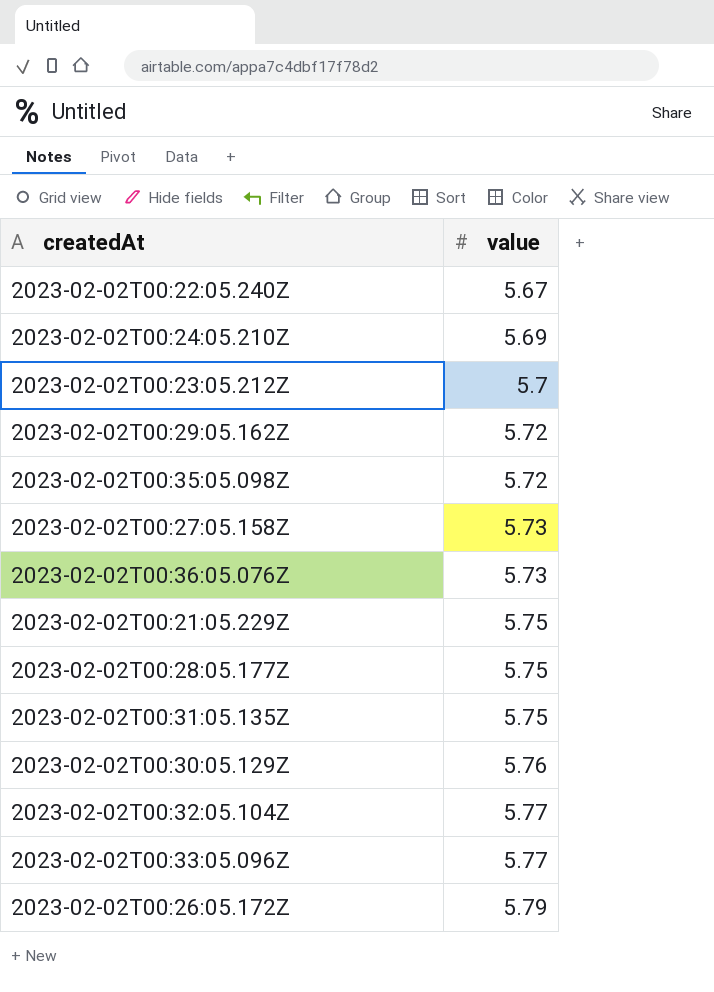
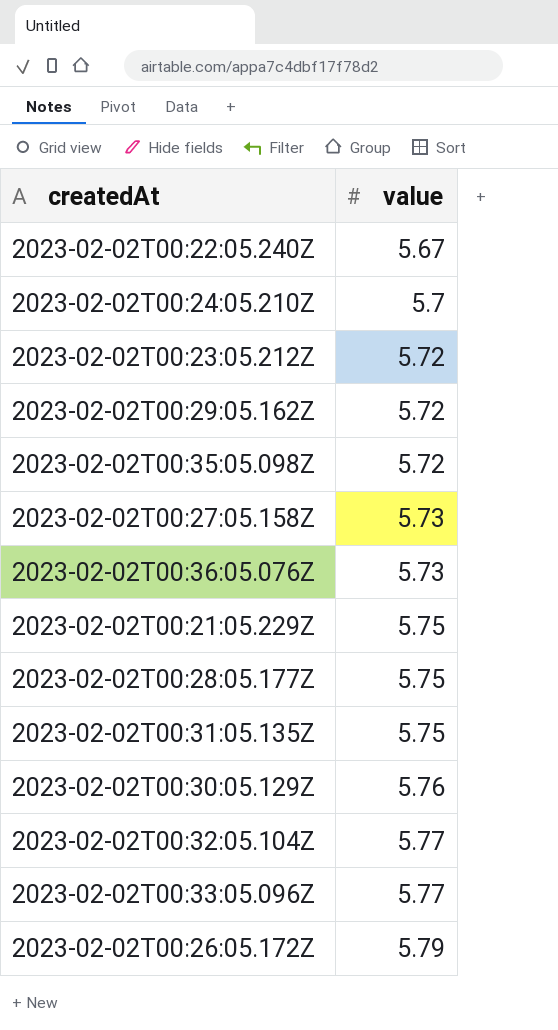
2023-02-02T00:24:05.210Z | value: 5.69 -> 5.7
2023-02-02T00:23:05.212Z | value: 5.7 -> 5.72

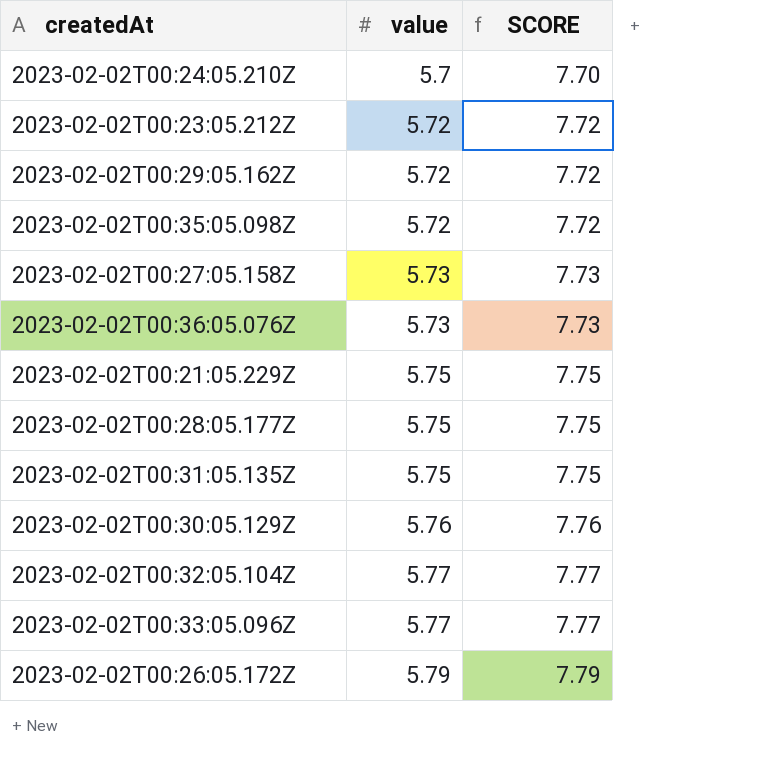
column SCORE | formula: none -> [value] + 2
row 2023-02-02T00:22:05.240Z: 5.67 -> none

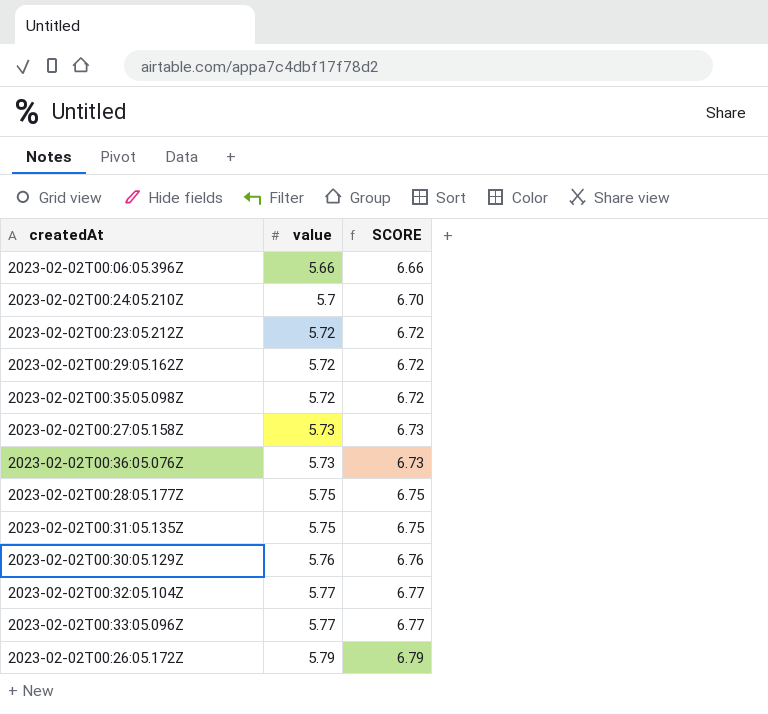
column SCORE | formula: [value] + 2 -> [value] + 1
row 2023-02-02T00:21:05.229Z: 5.75 | 7.75 -> none
row 2023-02-02T00:06:05.396Z: none -> 5.66 | 6.66

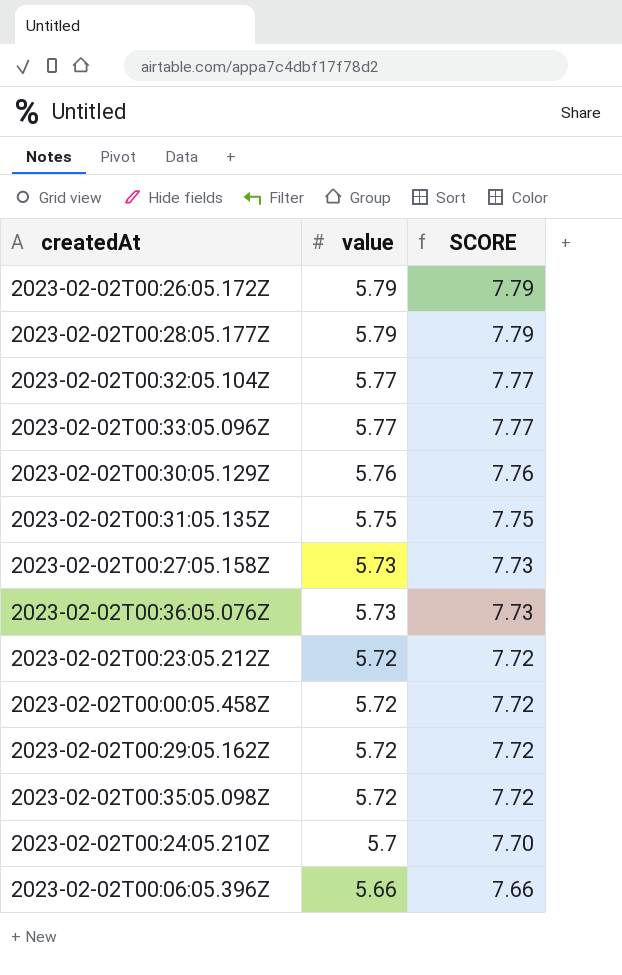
row order: value ascending -> value descending
column SCORE | formula: [value] + 1 -> [value] + 2
2023-02-02T00:28:05.177Z | value: 5.75 -> 5.79
row 2023-02-02T00:00:05.458Z: none -> 5.72 | 7.72

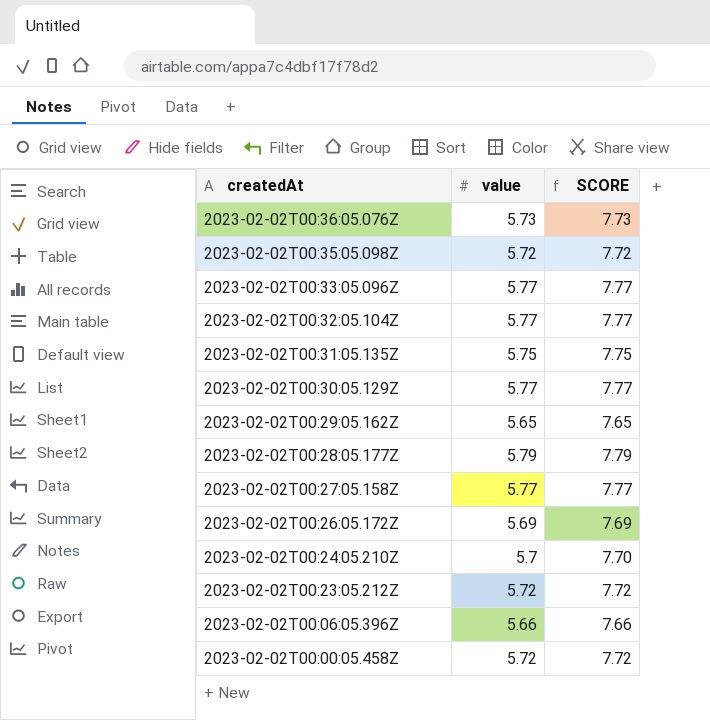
row order: value descending -> createdAt descending
2023-02-02T00:30:05.129Z | value: 5.76 -> 5.77
2023-02-02T00:30:05.129Z | SCORE: 7.76 -> 7.77
2023-02-02T00:29:05.162Z | value: 5.72 -> 5.65
2023-02-02T00:29:05.162Z | SCORE: 7.72 -> 7.65
2023-02-02T00:27:05.158Z | value: 5.73 -> 5.77
2023-02-02T00:27:05.158Z | SCORE: 7.73 -> 7.77
2023-02-02T00:26:05.172Z | value: 5.79 -> 5.69
2023-02-02T00:26:05.172Z | SCORE: 7.79 -> 7.69

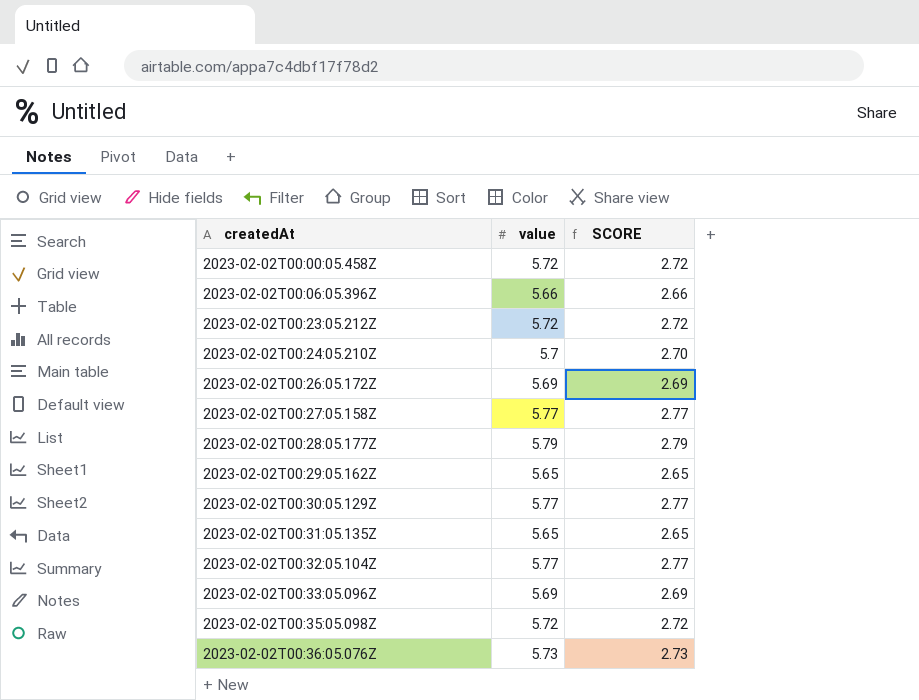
row order: createdAt descending -> createdAt ascending
column SCORE | formula: [value] + 2 -> [value] - 3
2023-02-02T00:31:05.135Z | value: 5.75 -> 5.65
2023-02-02T00:33:05.096Z | value: 5.77 -> 5.69

